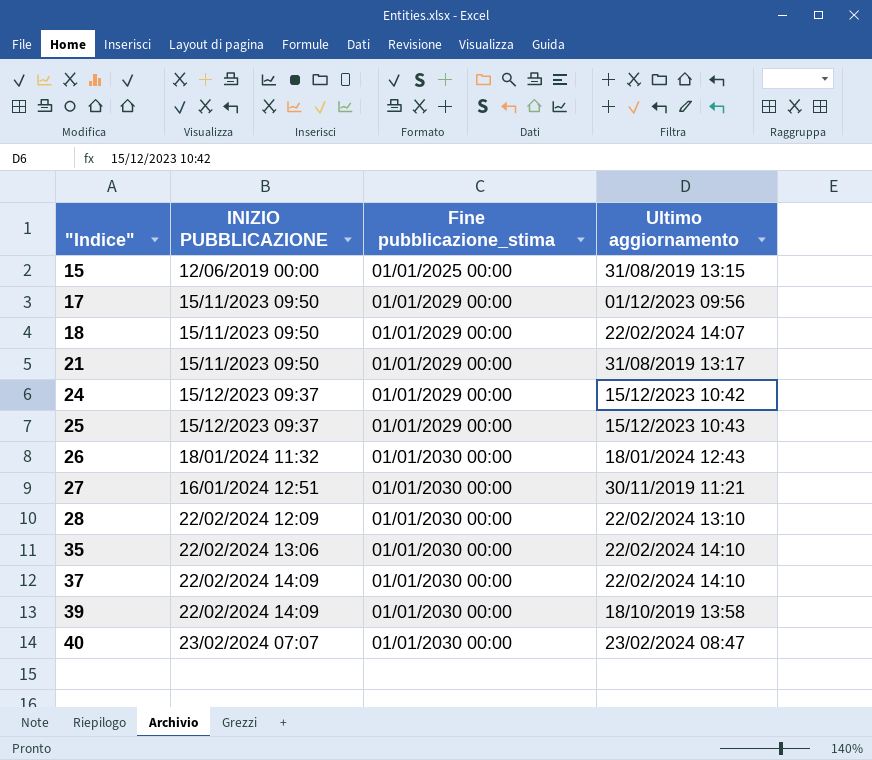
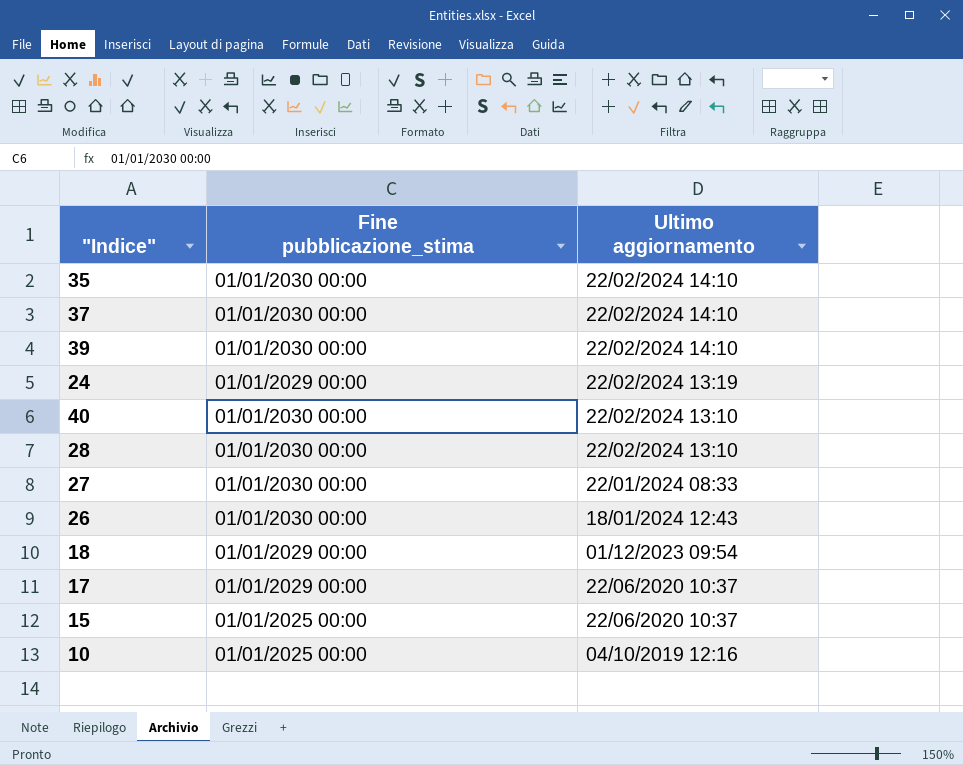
row order: "Indice" ascending -> Ultimo aggiornamento descending
column INIZIO PUBBLICAZIONE | position: 2 -> none
row 21: 15/11/2023 09:50 | 01/01/2029 00:00 | 31/08/2019 13:17 -> none
row 25: 15/12/2023 09:37 | 01/01/2029 00:00 | 15/12/2023 10:43 -> none
39 | Ultimo aggiornamento: 18/10/2019 13:58 -> 22/02/2024 14:10
24 | Ultimo aggiornamento: 15/12/2023 10:42 -> 22/02/2024 13:19
40 | Ultimo aggiornamento: 23/02/2024 08:47 -> 22/02/2024 13:10
27 | Ultimo aggiornamento: 30/11/2019 11:21 -> 22/01/2024 08:33
18 | Ultimo aggiornamento: 22/02/2024 14:07 -> 01/12/2023 09:54
17 | Ultimo aggiornamento: 01/12/2023 09:56 -> 22/06/2020 10:37
15 | Ultimo aggiornamento: 31/08/2019 13:15 -> 22/06/2020 10:37
row 10: none -> 01/01/2025 00:00 | 04/10/2019 12:16

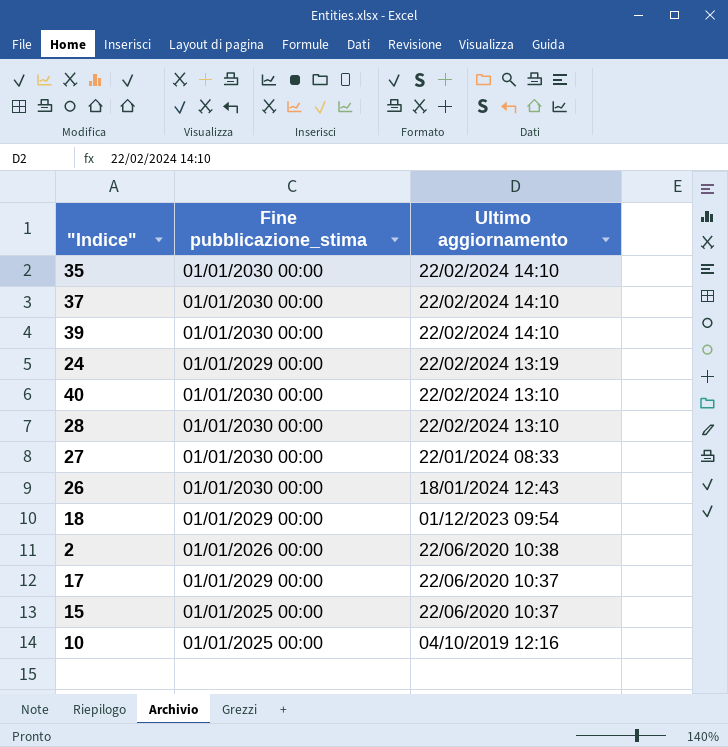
row 2: none -> 01/01/2026 00:00 | 22/06/2020 10:38

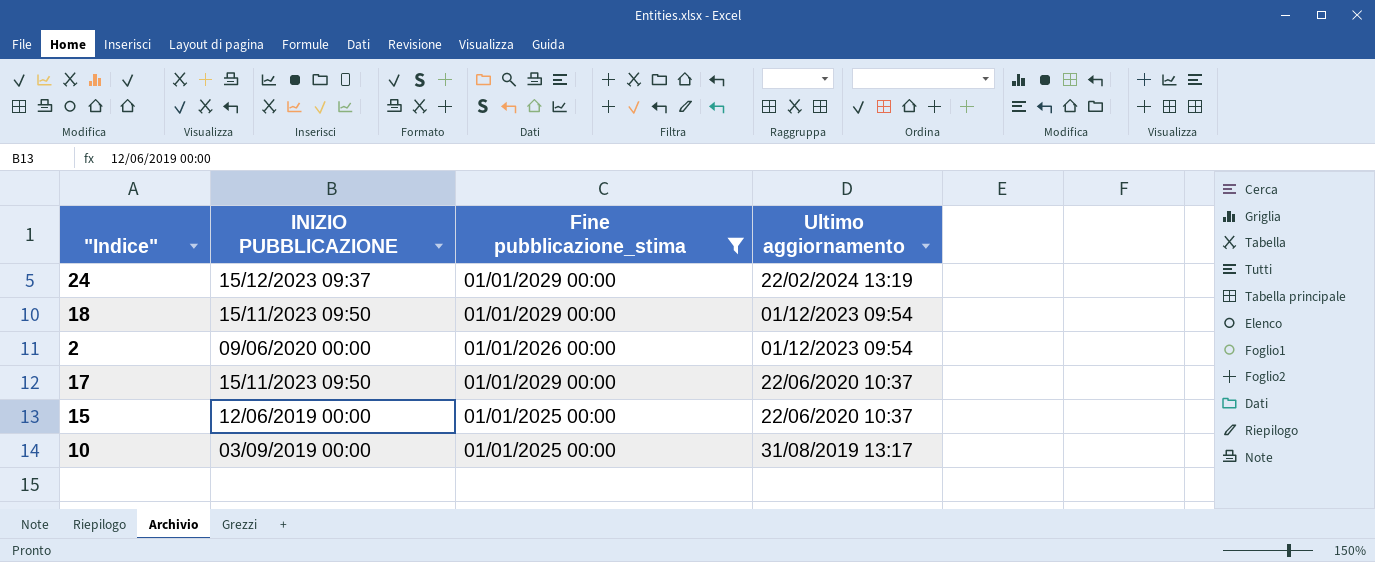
filter: none -> Fine pubblicazione_stima != 01/01/2030 00:00
column INIZIO PUBBLICAZIONE | position: none -> 2
2 | Ultimo aggiornamento: 22/06/2020 10:38 -> 01/12/2023 09:54
10 | Ultimo aggiornamento: 04/10/2019 12:16 -> 31/08/2019 13:17

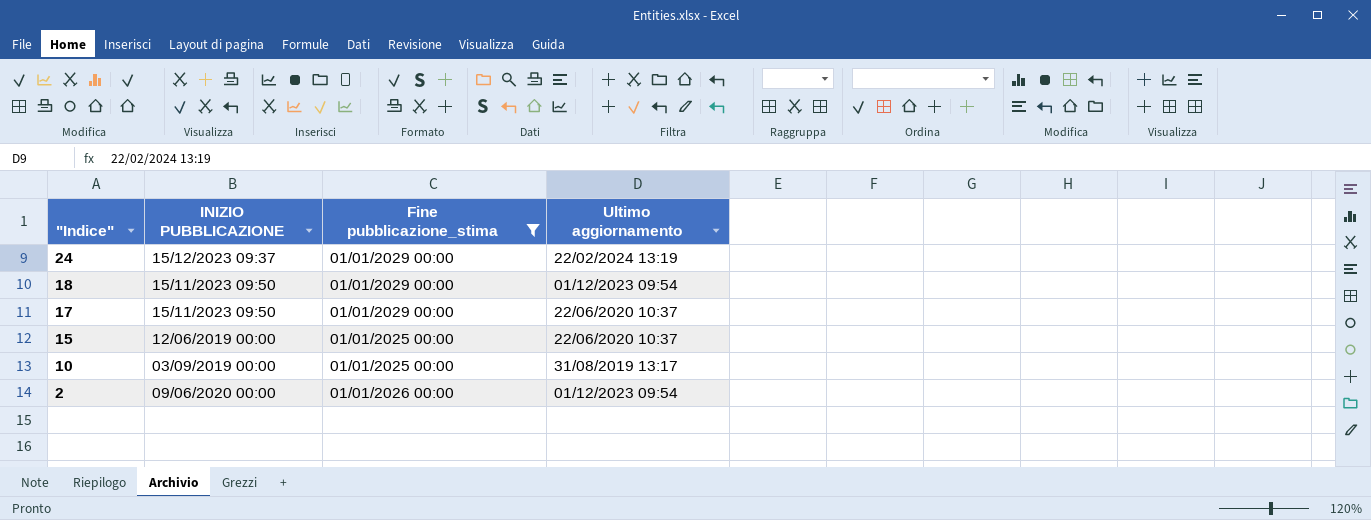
row order: Ultimo aggiornamento descending -> "Indice" descending

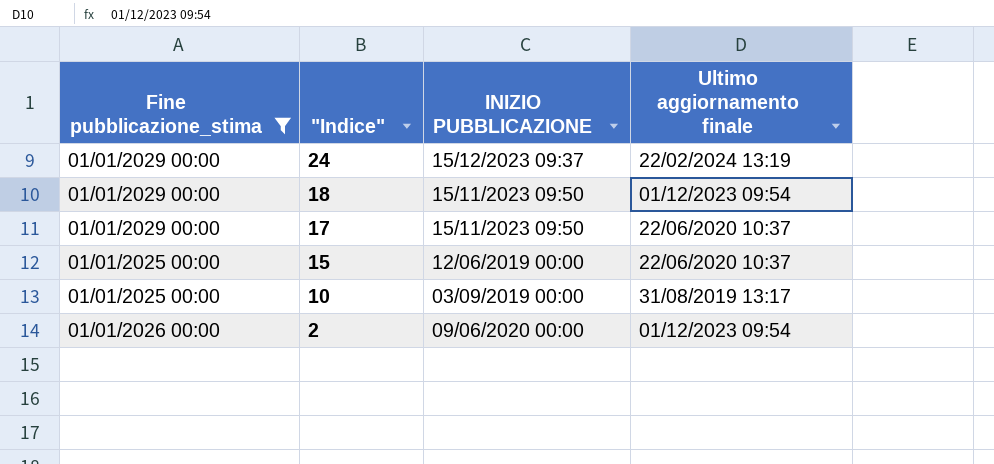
column Fine pubblicazione_stima | position: 3 -> 1
column name: Ultimo aggiornamento -> Ultimo aggiornamento finale

